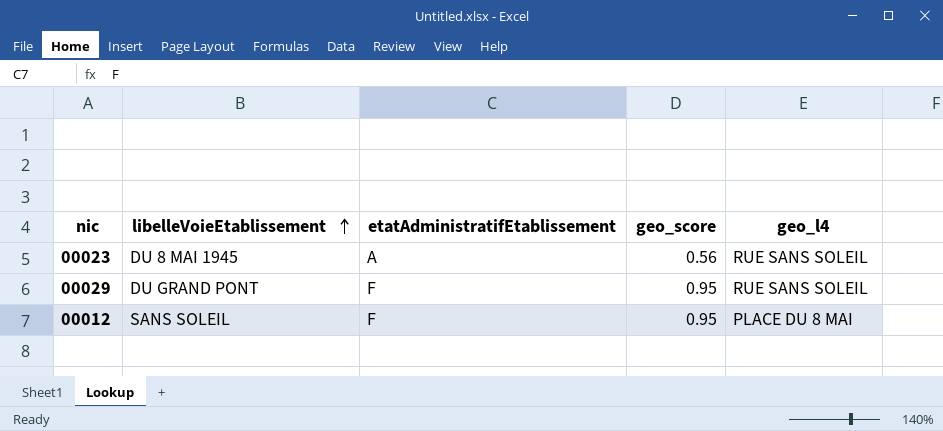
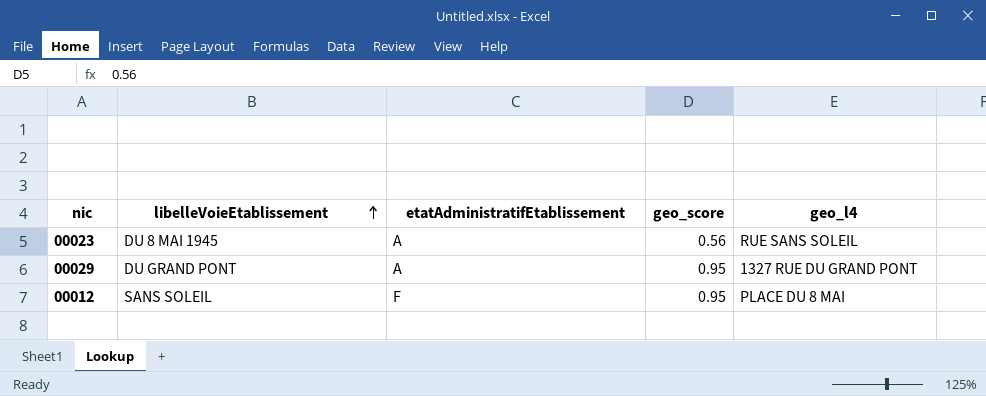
00029 | etatAdministratifEtablissement: F -> A
00029 | geo_l4: RUE SANS SOLEIL -> 1327 RUE DU GRAND PONT

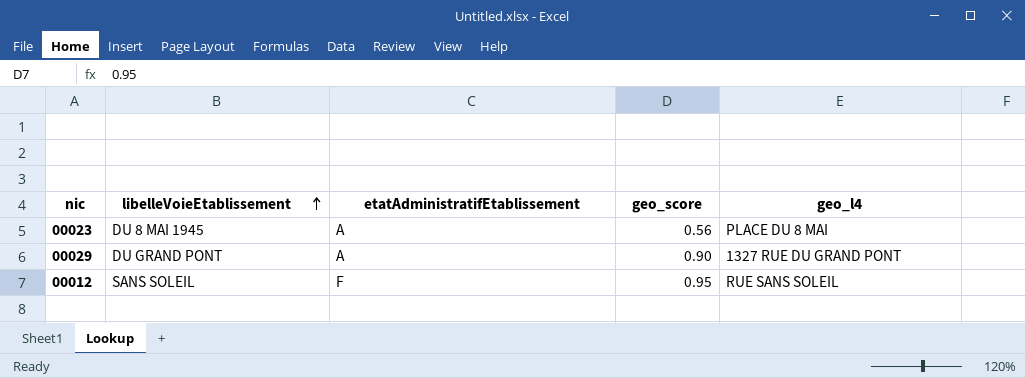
00023 | geo_l4: RUE SANS SOLEIL -> PLACE DU 8 MAI
00029 | geo_score: 0.95 -> 0.90
00012 | geo_l4: PLACE DU 8 MAI -> RUE SANS SOLEIL

